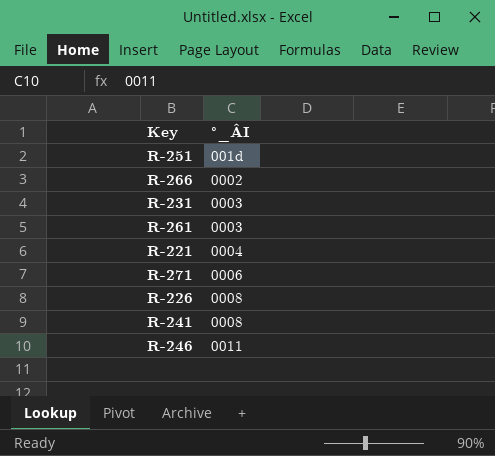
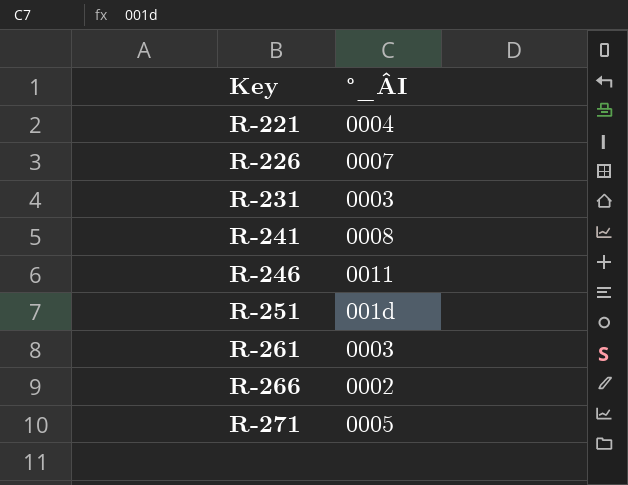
row order: °_ÂI ascending -> Key ascending
R-226 | °_ÂI: 0008 -> 0007
R-271 | °_ÂI: 0006 -> 0005

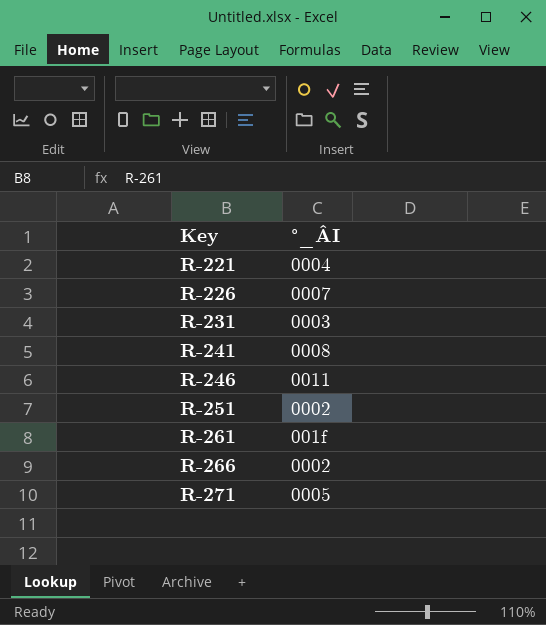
R-251 | °_ÂI: 001d -> 0002
R-261 | °_ÂI: 0003 -> 001f

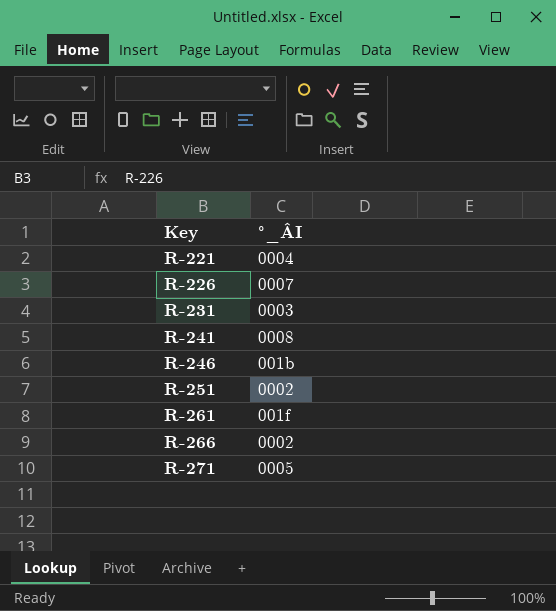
R-246 | °_ÂI: 0011 -> 001b

